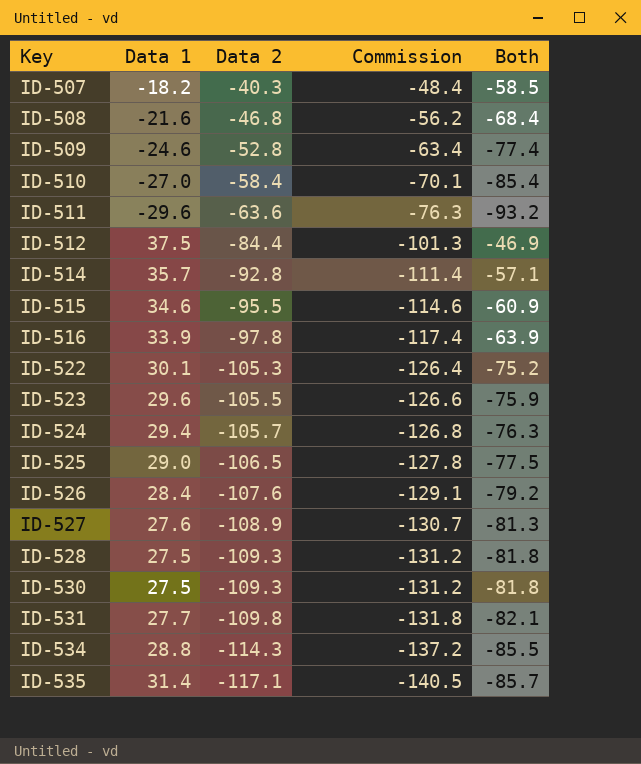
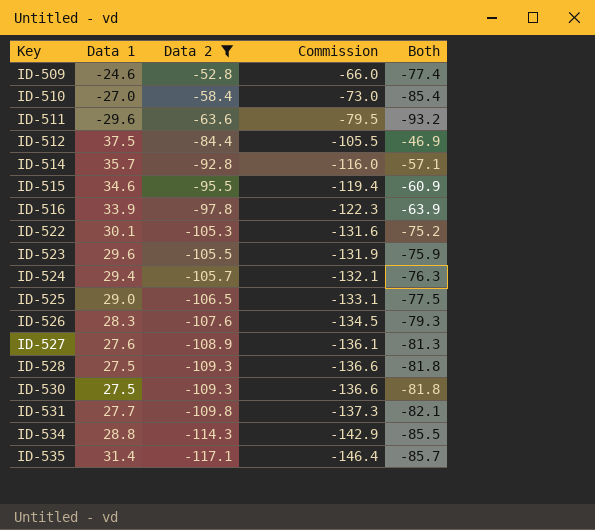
filter: none -> Data 2 <= -52.8
column Commission | formula: [Data 2] * 1.2 -> [Data 2] * 1.25
ID-526 | Data 1: 28.4 -> 28.3
ID-526 | Both: -79.2 -> -79.3

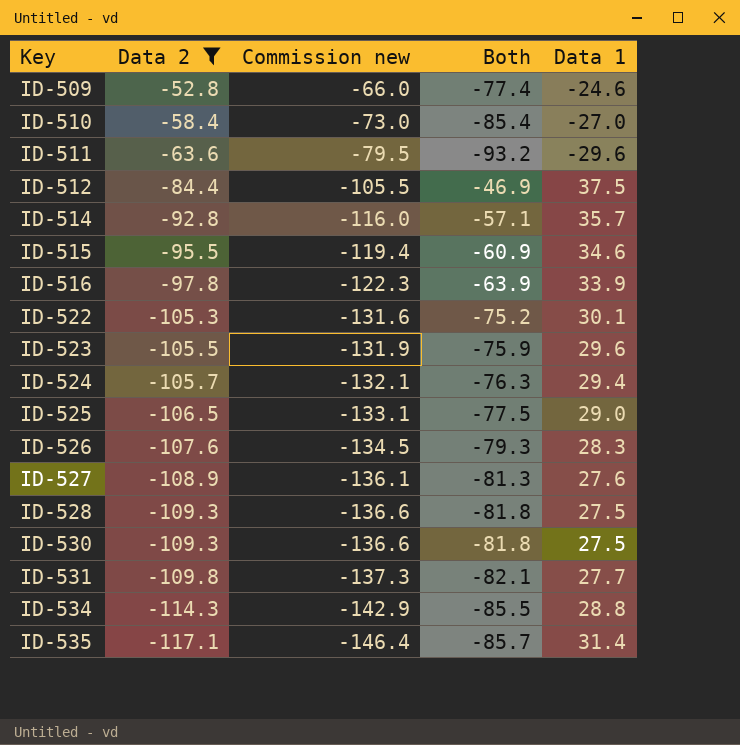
column name: Commission -> Commission new
column Data 1 | position: 2 -> 5

